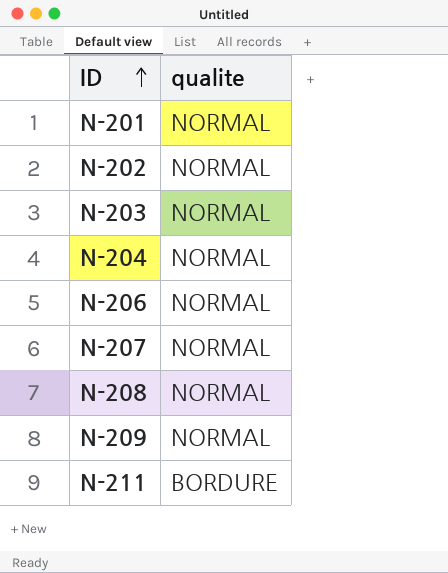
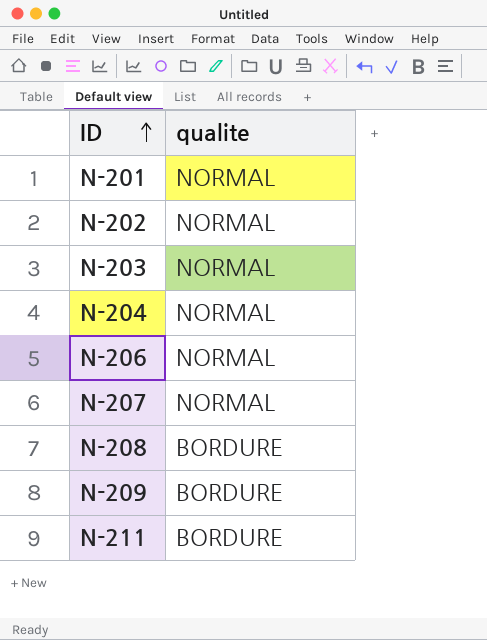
N-208 | qualite: NORMAL -> BORDURE
N-209 | qualite: NORMAL -> BORDURE

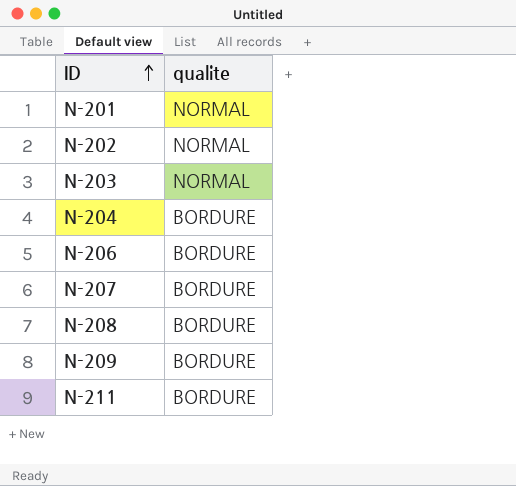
N-204 | qualite: NORMAL -> BORDURE
N-206 | qualite: NORMAL -> BORDURE
N-207 | qualite: NORMAL -> BORDURE

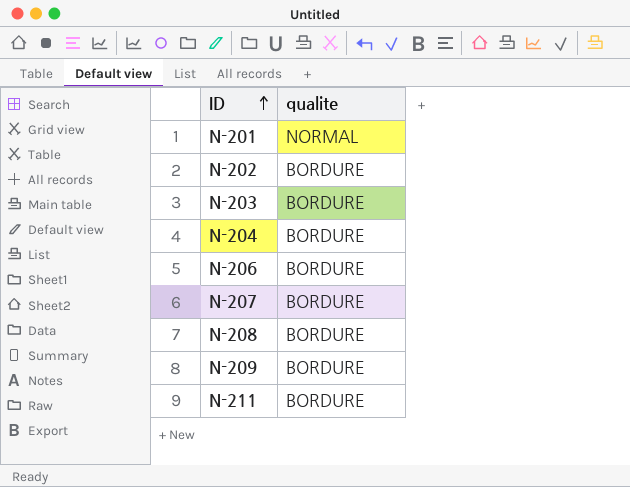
N-202 | qualite: NORMAL -> BORDURE
N-203 | qualite: NORMAL -> BORDURE

